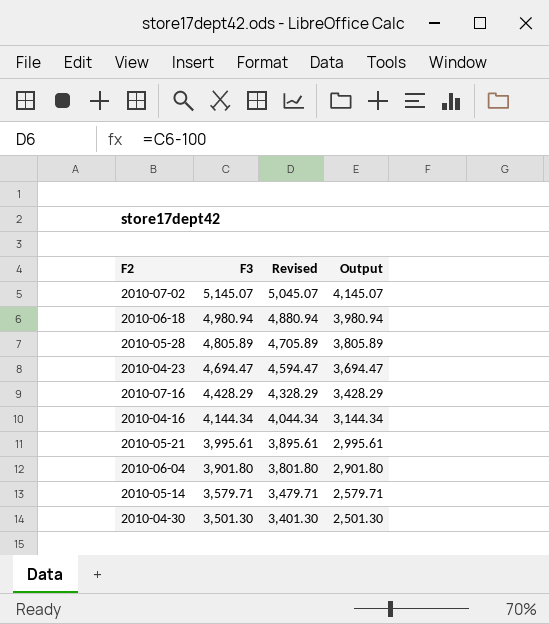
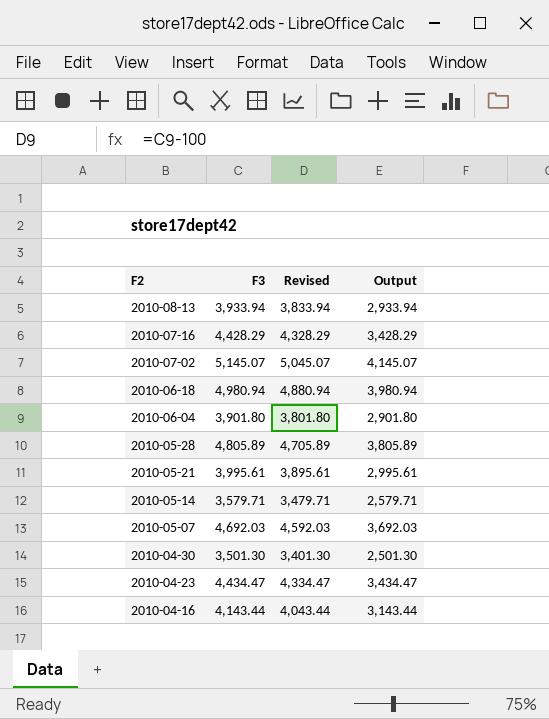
row order: F3 descending -> F2 descending
row 2010-08-13: none -> 3,933.94 | 3,833.94 | 2,933.94
row 2010-05-07: none -> 4,692.03 | 4,592.03 | 3,692.03
2010-04-23 | F3: 4,694.47 -> 4,434.47
2010-04-23 | Revised: 4,594.47 -> 4,334.47
2010-04-23 | Output: 3,694.47 -> 3,434.47
2010-04-16 | F3: 4,144.34 -> 4,143.44
2010-04-16 | Revised: 4,044.34 -> 4,043.44
2010-04-16 | Output: 3,144.34 -> 3,143.44

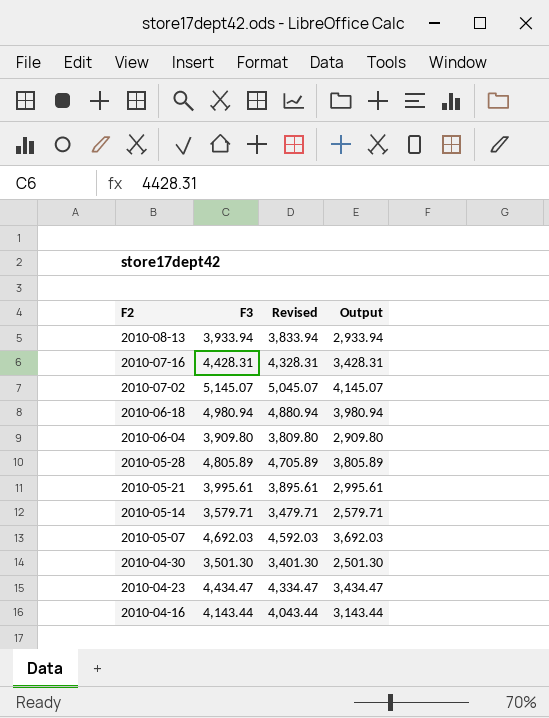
2010-07-16 | F3: 4,428.29 -> 4,428.31
2010-07-16 | Revised: 4,328.29 -> 4,328.31
2010-07-16 | Output: 3,428.29 -> 3,428.31
2010-06-04 | F3: 3,901.80 -> 3,909.80
2010-06-04 | Revised: 3,801.80 -> 3,809.80
2010-06-04 | Output: 2,901.80 -> 2,909.80

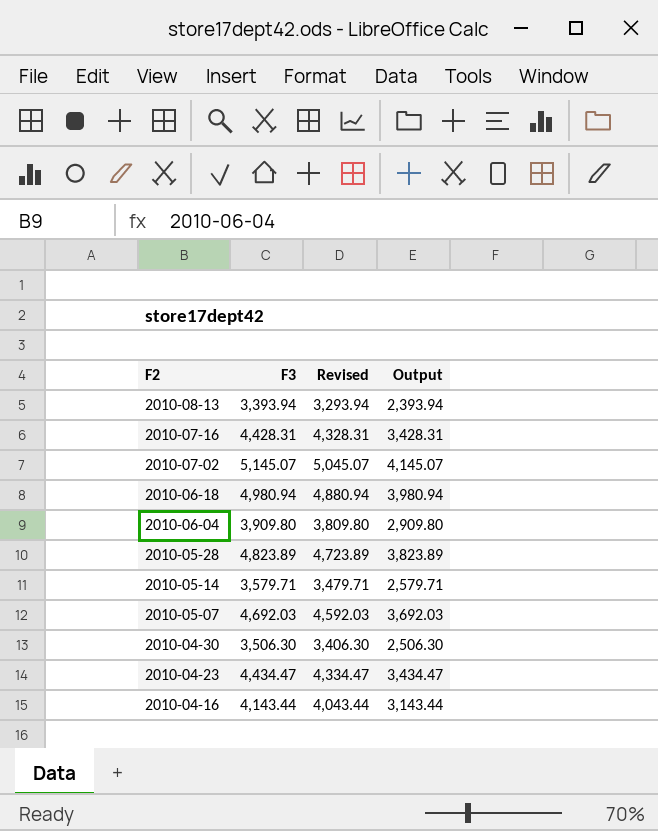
row 2010-05-21: 3,995.61 | 3,895.61 | 2,995.61 -> none
2010-08-13 | F3: 3,933.94 -> 3,393.94
2010-08-13 | Revised: 3,833.94 -> 3,293.94
2010-08-13 | Output: 2,933.94 -> 2,393.94
2010-05-28 | F3: 4,805.89 -> 4,823.89
2010-05-28 | Revised: 4,705.89 -> 4,723.89
2010-05-28 | Output: 3,805.89 -> 3,823.89
2010-04-30 | F3: 3,501.30 -> 3,506.30
2010-04-30 | Revised: 3,401.30 -> 3,406.30
2010-04-30 | Output: 2,501.30 -> 2,506.30

